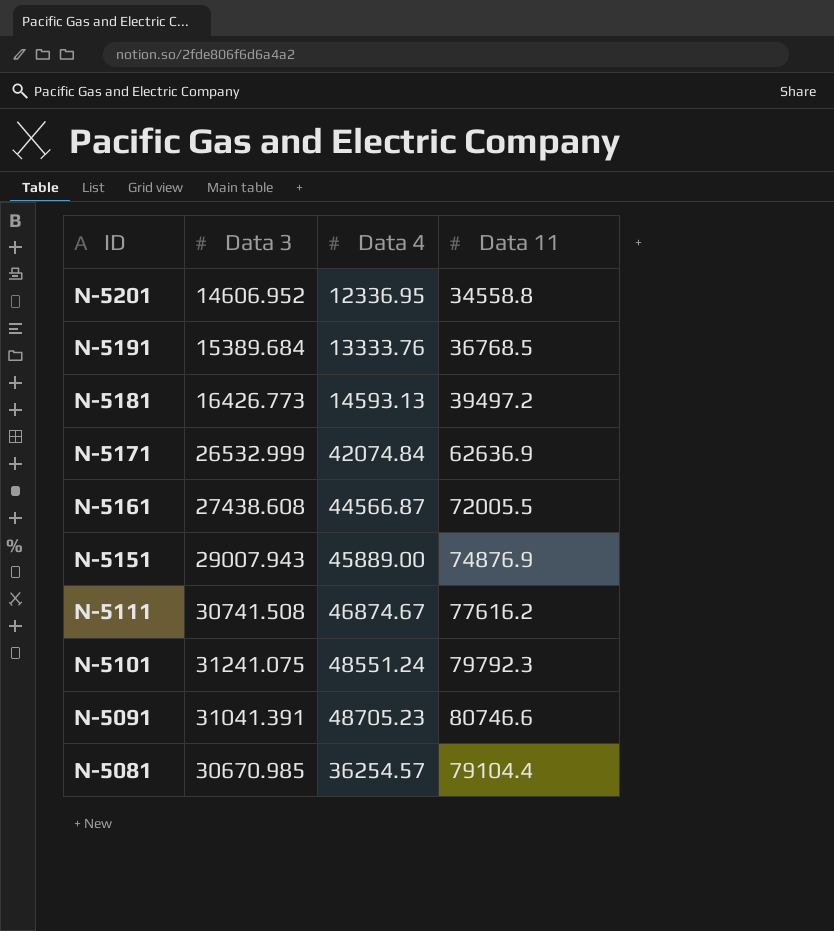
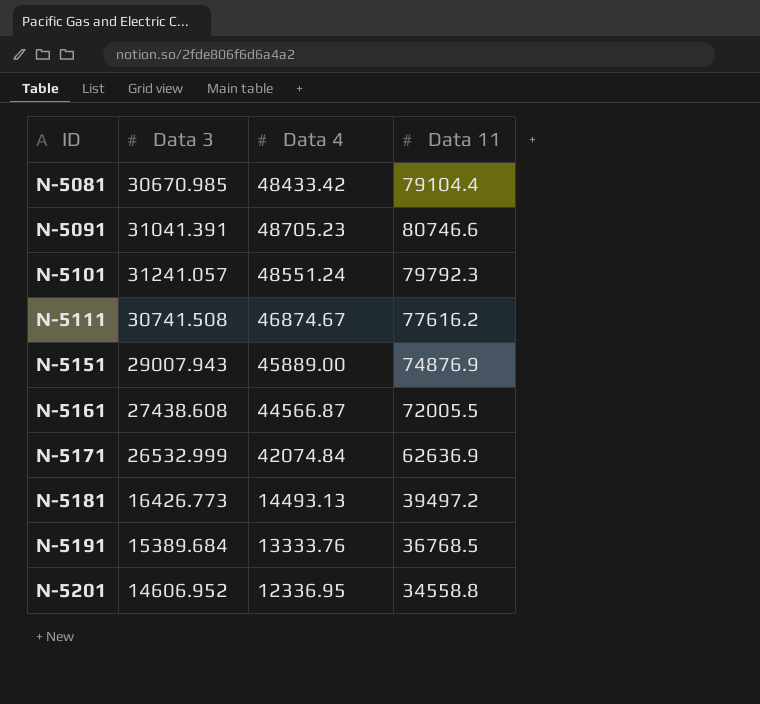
row order: ID descending -> ID ascending
N-5081 | Data 4: 36254.57 -> 48433.42
N-5101 | Data 3: 31241.075 -> 31241.057
N-5181 | Data 4: 14593.13 -> 14493.13

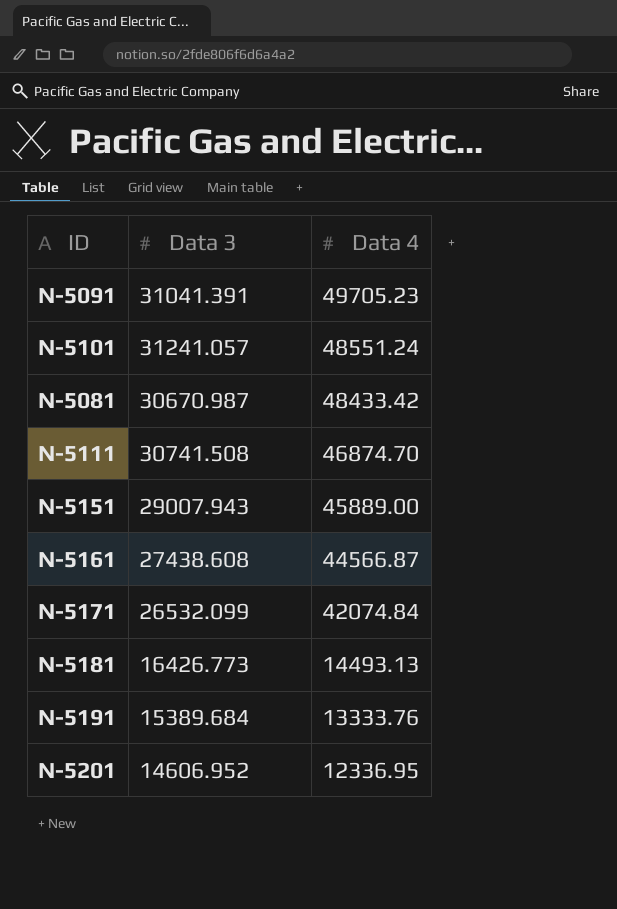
row order: ID ascending -> Data 4 descending
column Data 11 | position: 4 -> none
N-5091 | Data 4: 48705.23 -> 49705.23
N-5081 | Data 3: 30670.985 -> 30670.987
N-5111 | Data 4: 46874.67 -> 46874.70
N-5171 | Data 3: 26532.999 -> 26532.099

